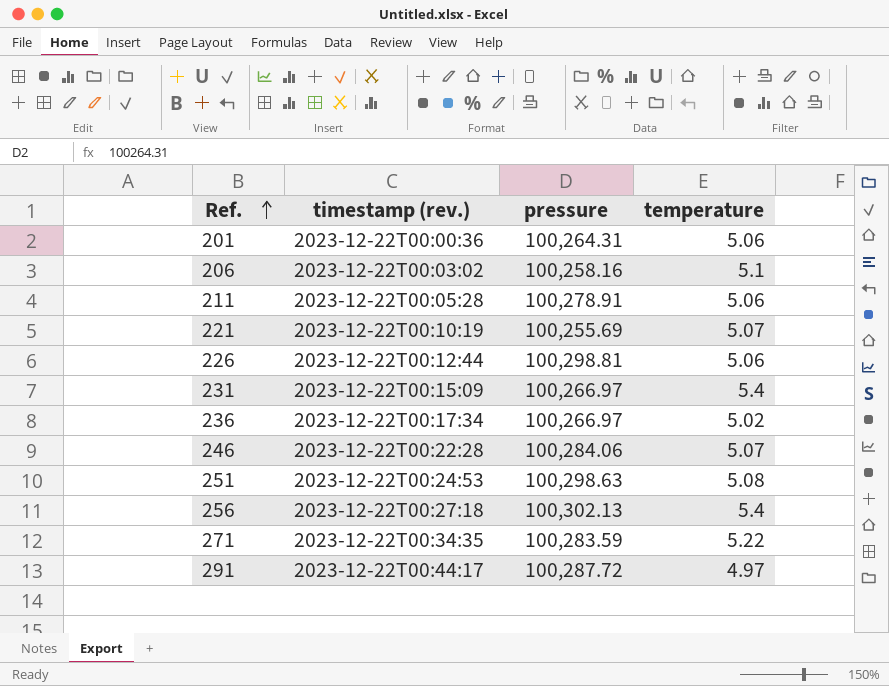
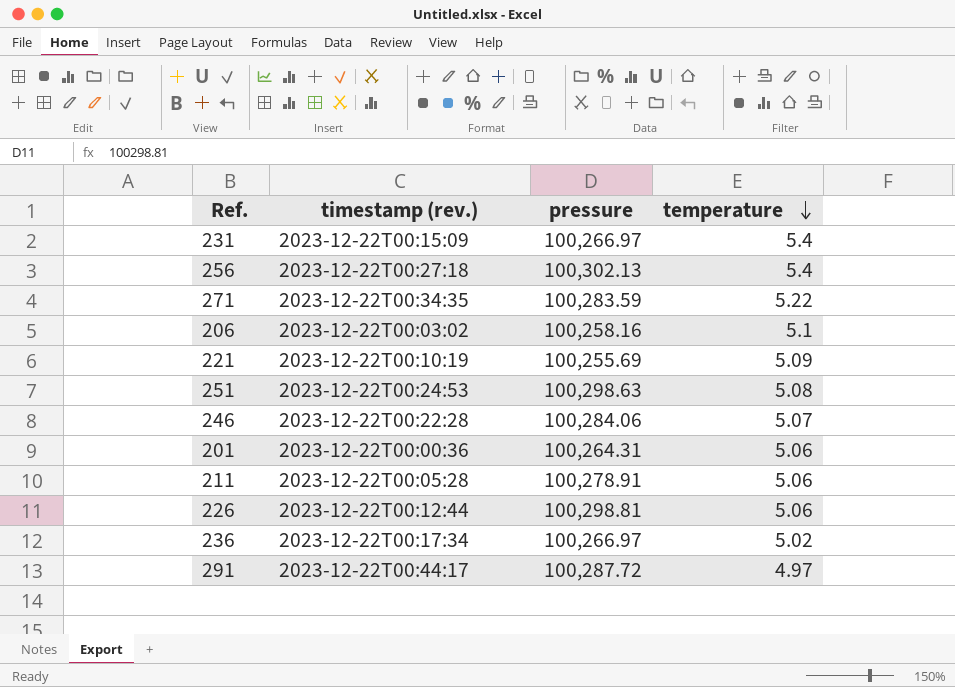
row order: Ref. ascending -> temperature descending
221 | temperature: 5.07 -> 5.09

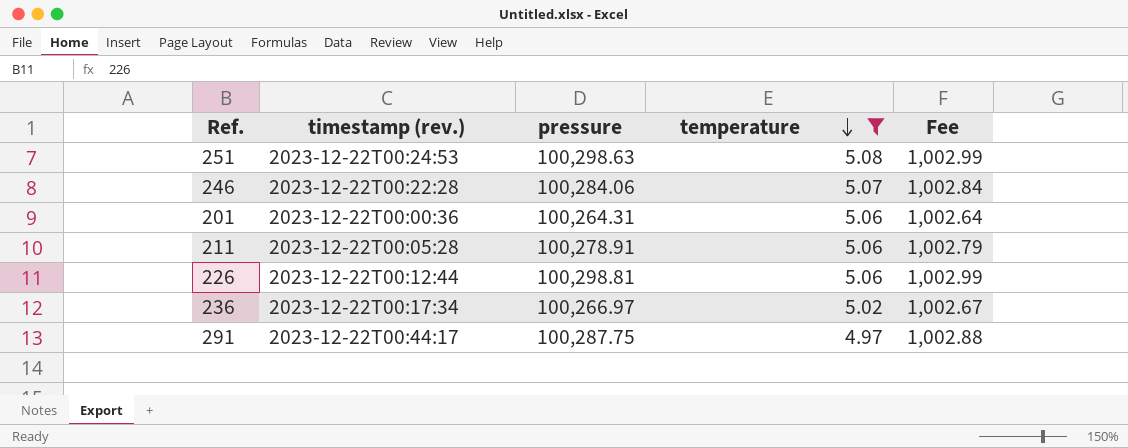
filter: none -> temperature <= 5.08
column Fee | formula: none -> [pressure] * 0.01
291 | pressure: 100,287.72 -> 100,287.75

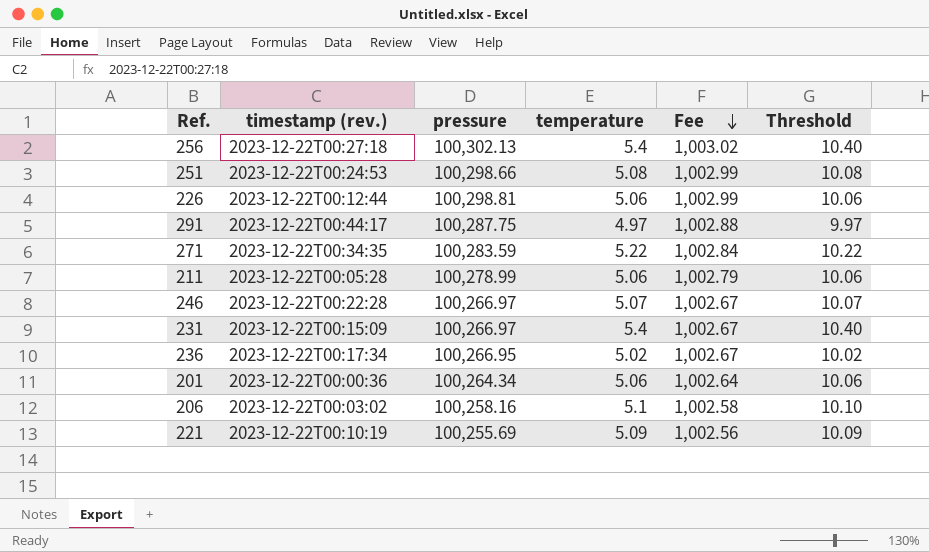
filter: temperature <= 5.08 -> none
row order: temperature descending -> Fee descending
column Threshold | formula: none -> [temperature] + 5
251 | pressure: 100,298.63 -> 100,298.66
211 | pressure: 100,278.91 -> 100,278.99
246 | pressure: 100,284.06 -> 100,266.97
246 | Fee: 1,002.84 -> 1,002.67
236 | pressure: 100,266.97 -> 100,266.95
201 | pressure: 100,264.31 -> 100,264.34

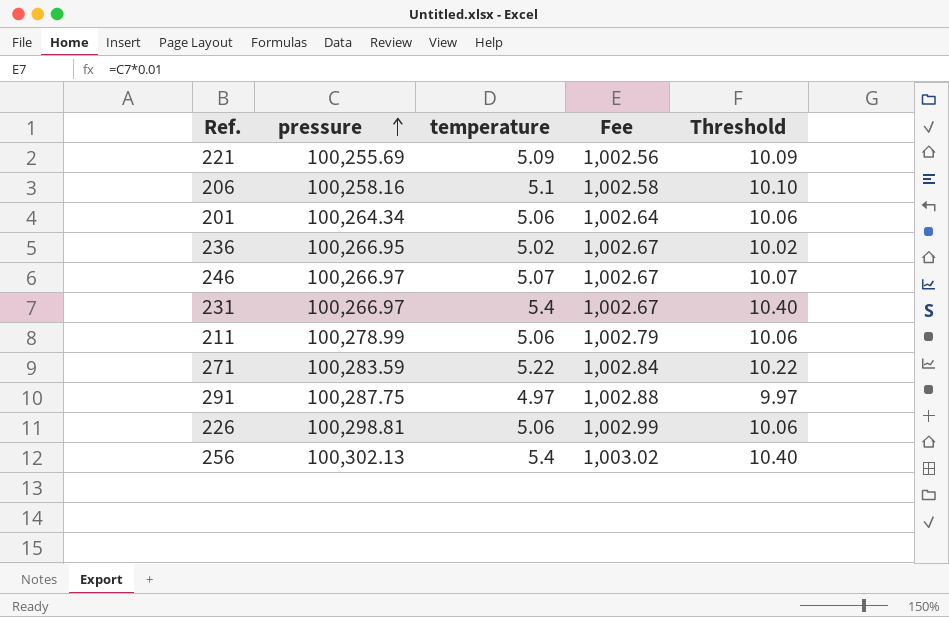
row order: Fee descending -> pressure ascending
column timestamp (rev.) | position: 2 -> none
row 251: 2023-12-22T00:24:53 | 100,298.66 | 5.08 | 1,002.99 | 10.08 -> none

